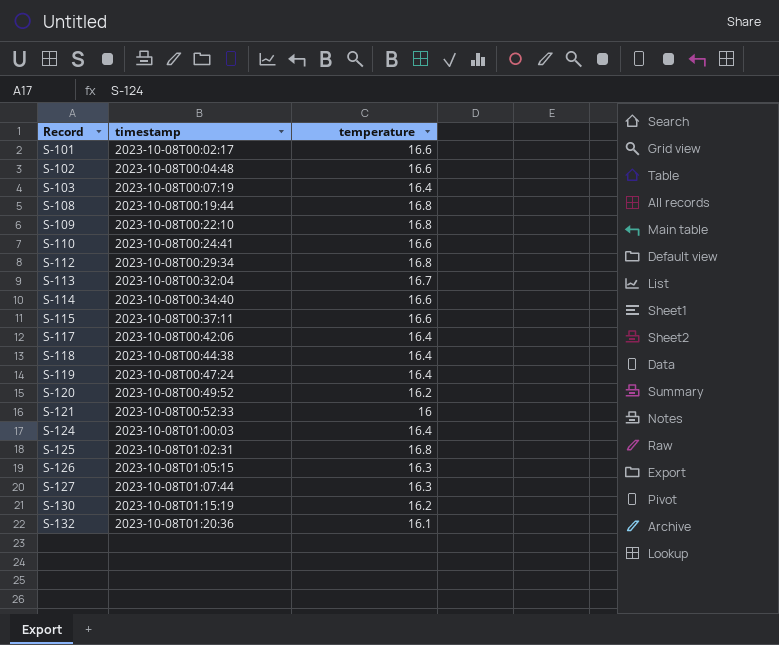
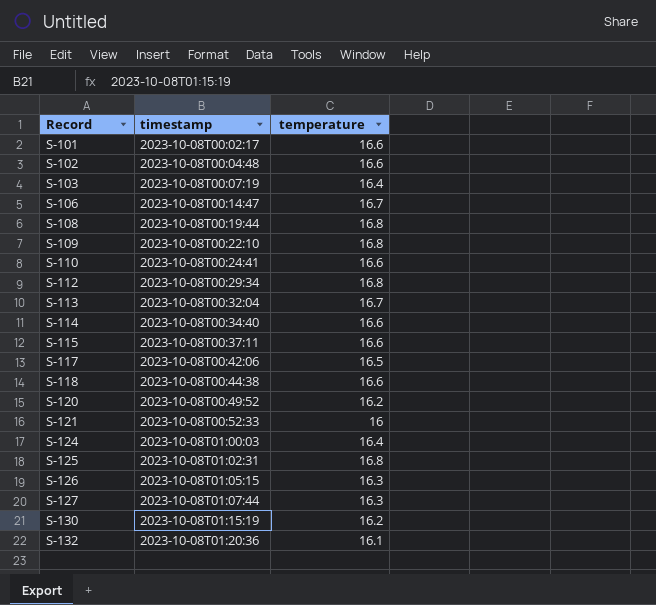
row S-119: 2023-10-08T00:47:24 | 16.4 -> none
row S-106: none -> 2023-10-08T00:14:47 | 16.7
S-117 | temperature: 16.4 -> 16.5
S-118 | temperature: 16.4 -> 16.6

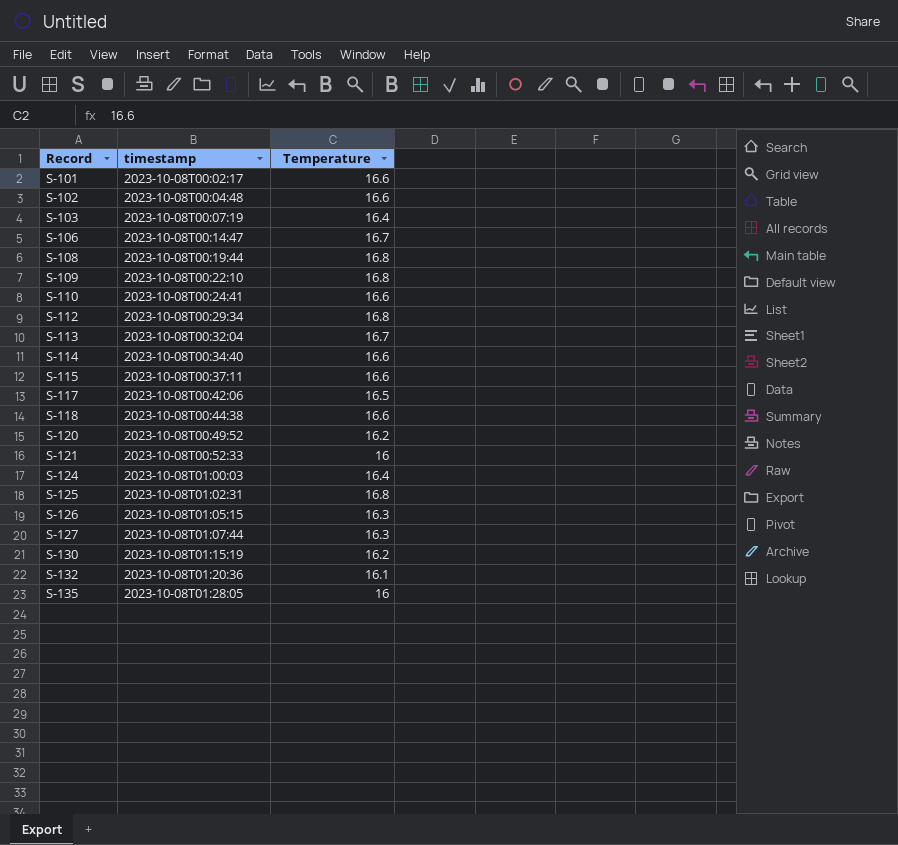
column name: temperature -> Temperature
row S-135: none -> 2023-10-08T01:28:05 | 16

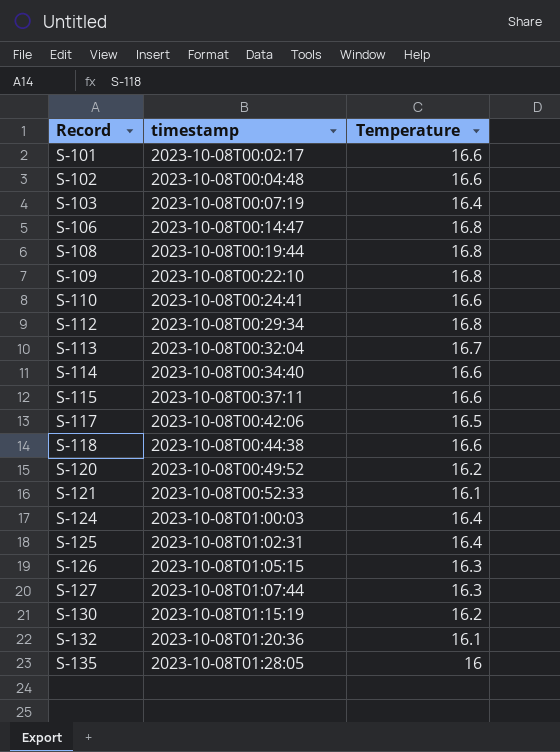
S-106 | Temperature: 16.7 -> 16.8
S-121 | Temperature: 16 -> 16.1
S-125 | Temperature: 16.8 -> 16.4

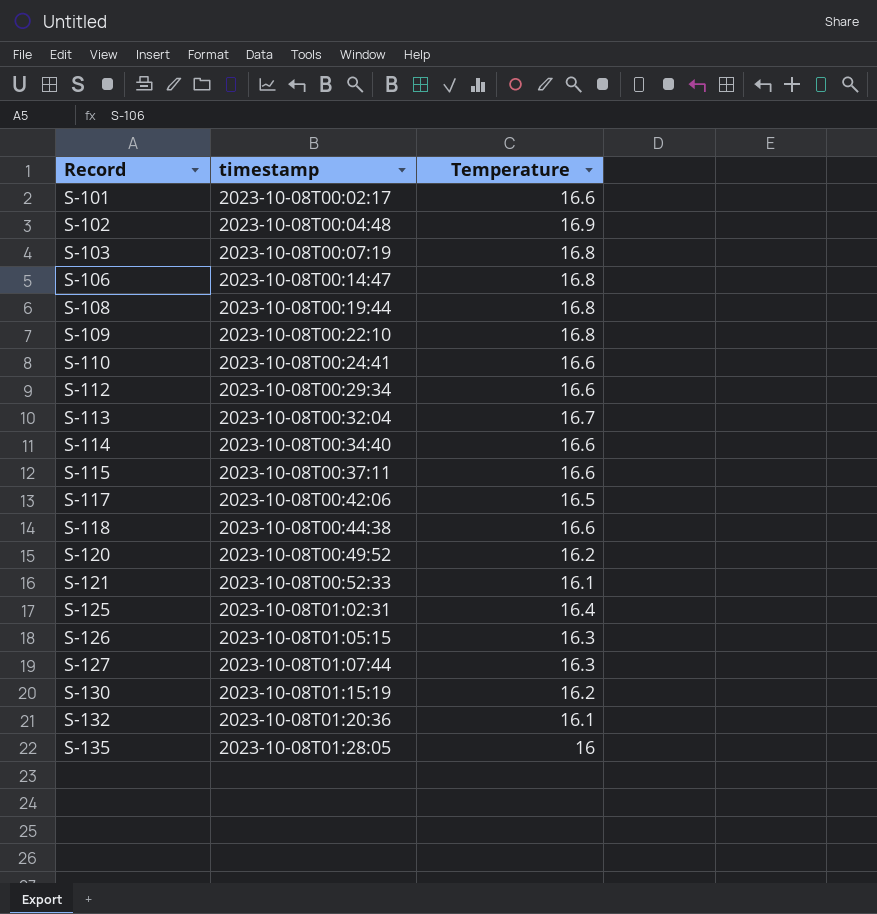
row S-124: 2023-10-08T01:00:03 | 16.4 -> none
S-102 | Temperature: 16.6 -> 16.9
S-103 | Temperature: 16.4 -> 16.8
S-112 | Temperature: 16.8 -> 16.6

